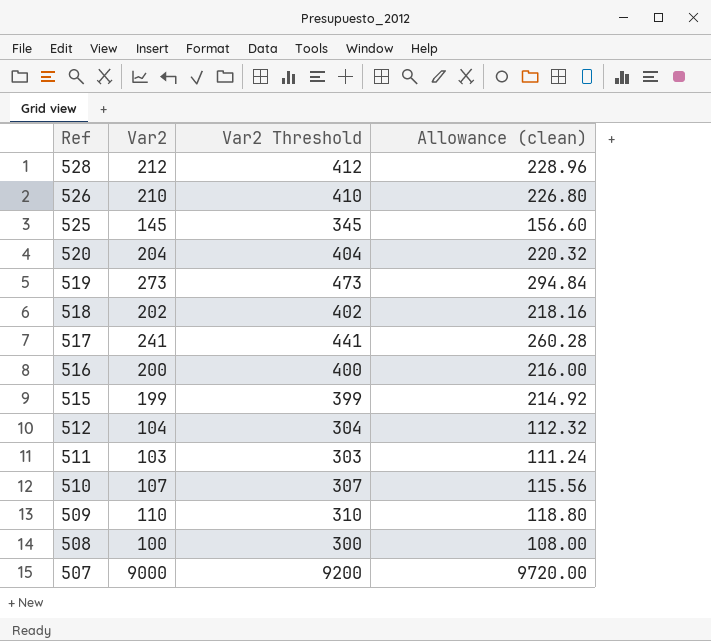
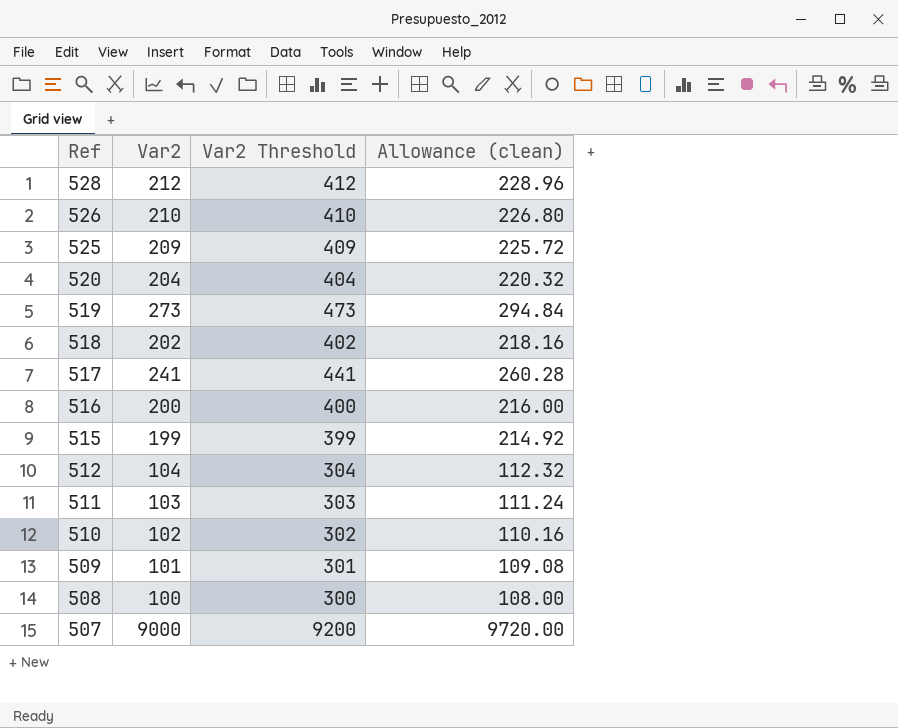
525 | Var2: 145 -> 209
525 | Var2 Threshold: 345 -> 409
525 | Allowance (clean): 156.60 -> 225.72
510 | Var2: 107 -> 102
510 | Var2 Threshold: 307 -> 302
510 | Allowance (clean): 115.56 -> 110.16
509 | Var2: 110 -> 101
509 | Var2 Threshold: 310 -> 301
509 | Allowance (clean): 118.80 -> 109.08

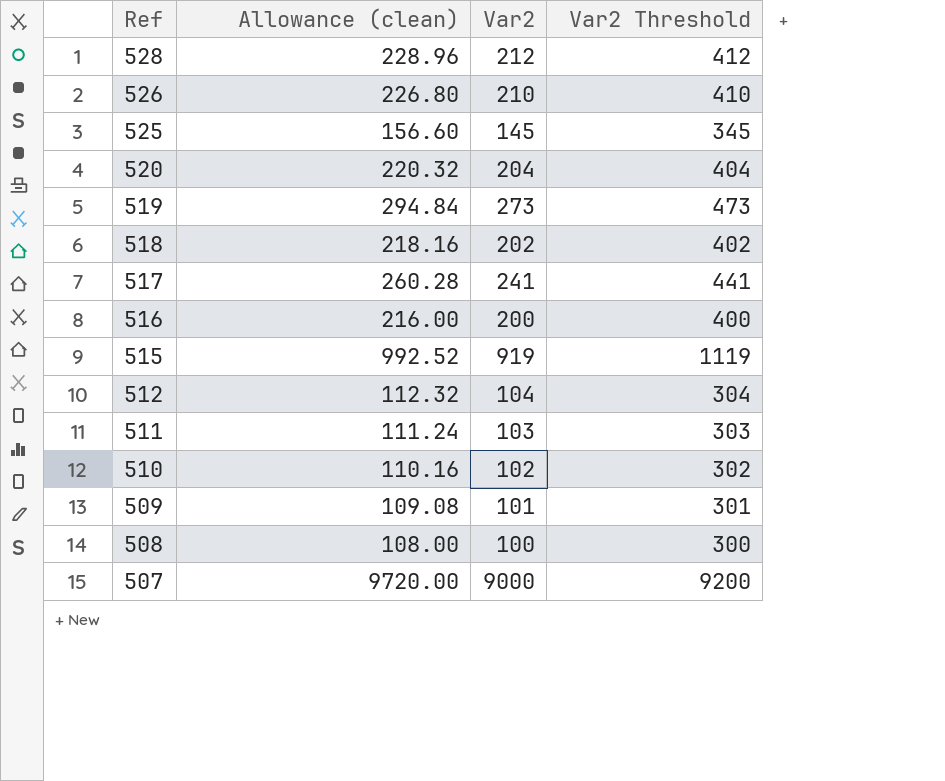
column Allowance (clean) | position: 4 -> 2
525 | Allowance (clean): 225.72 -> 156.60
525 | Var2: 209 -> 145
525 | Var2 Threshold: 409 -> 345
515 | Allowance (clean): 214.92 -> 992.52
515 | Var2: 199 -> 919
515 | Var2 Threshold: 399 -> 1119

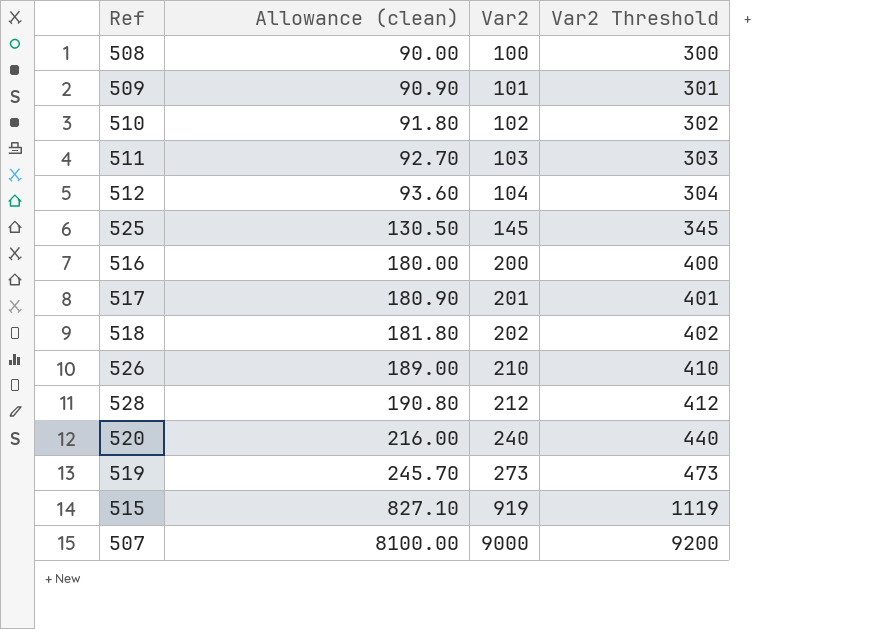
row order: Ref descending -> Allowance (clean) ascending
column Allowance (clean) | formula: [Var2] * 1.08 -> [Var2] * 0.9
517 | Var2: 241 -> 201
517 | Var2 Threshold: 441 -> 401
520 | Var2: 204 -> 240
520 | Var2 Threshold: 404 -> 440

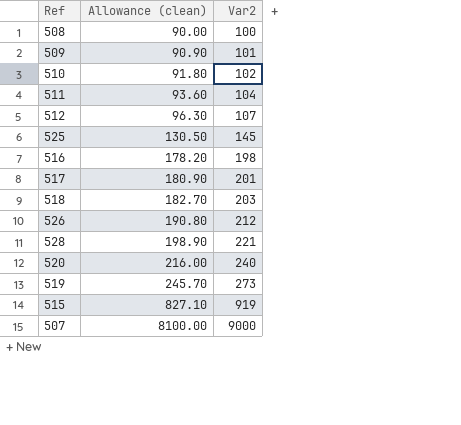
column Var2 Threshold | formula: [Var2] + 200 -> none
511 | Allowance (clean): 92.70 -> 93.60
511 | Var2: 103 -> 104
512 | Allowance (clean): 93.60 -> 96.30
512 | Var2: 104 -> 107
516 | Allowance (clean): 180.00 -> 178.20
516 | Var2: 200 -> 198
518 | Allowance (clean): 181.80 -> 182.70
518 | Var2: 202 -> 203
526 | Allowance (clean): 189.00 -> 190.80
526 | Var2: 210 -> 212
528 | Allowance (clean): 190.80 -> 198.90
528 | Var2: 212 -> 221

